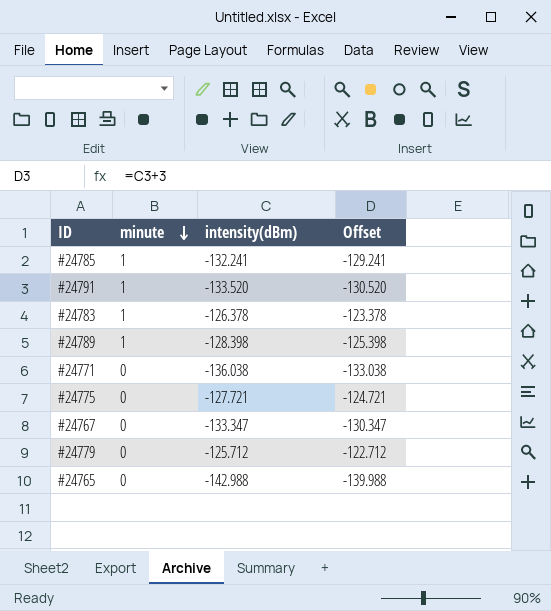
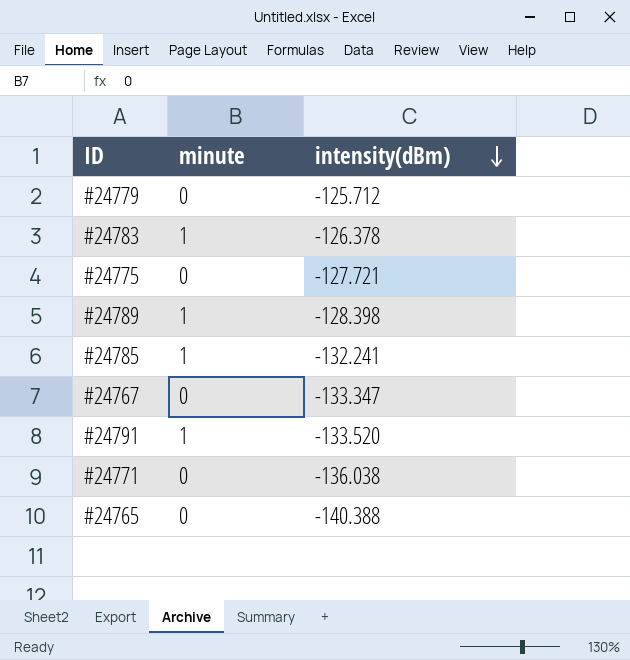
row order: minute descending -> intensity(dBm) descending
column Offset | formula: [intensity(dBm)] + 3 -> none
#24765 | intensity(dBm): -142.988 -> -140.388

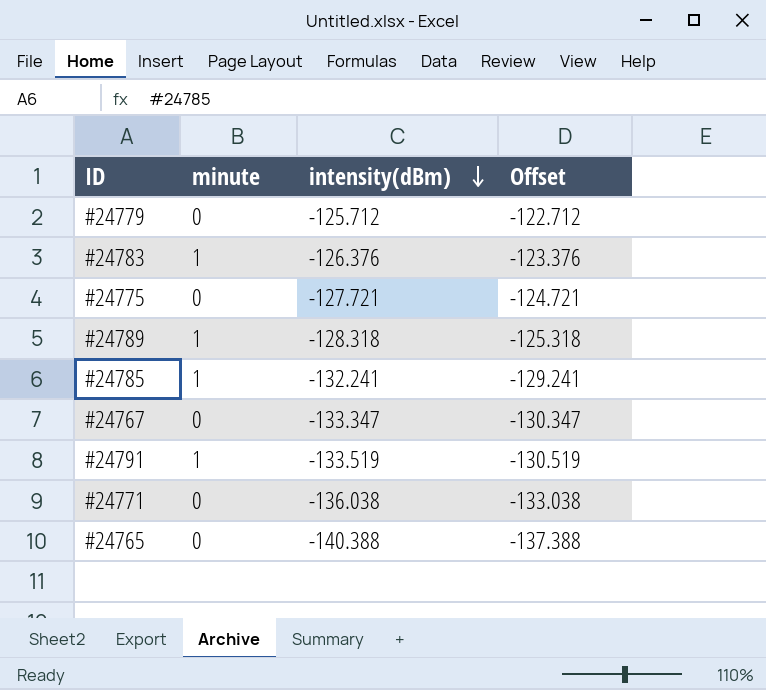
column Offset | formula: none -> [intensity(dBm)] + 3
#24783 | intensity(dBm): -126.378 -> -126.376
#24789 | intensity(dBm): -128.398 -> -128.318
#24791 | intensity(dBm): -133.520 -> -133.519

